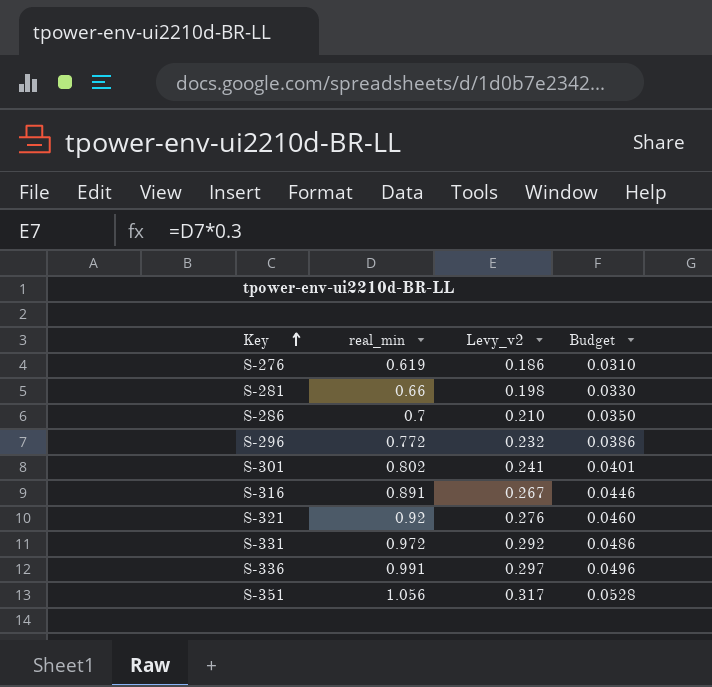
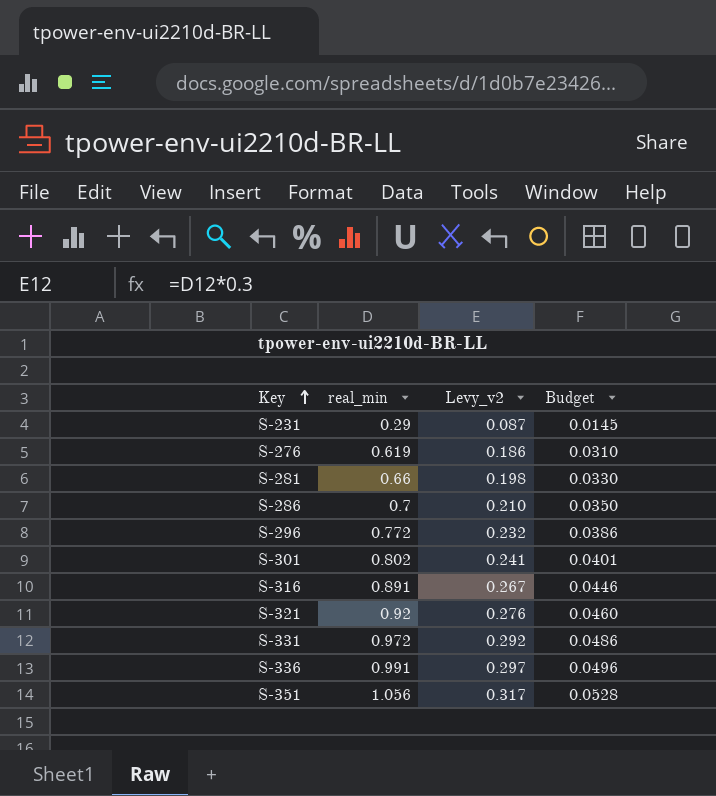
row S-231: none -> 0.29 | 0.087 | 0.0145

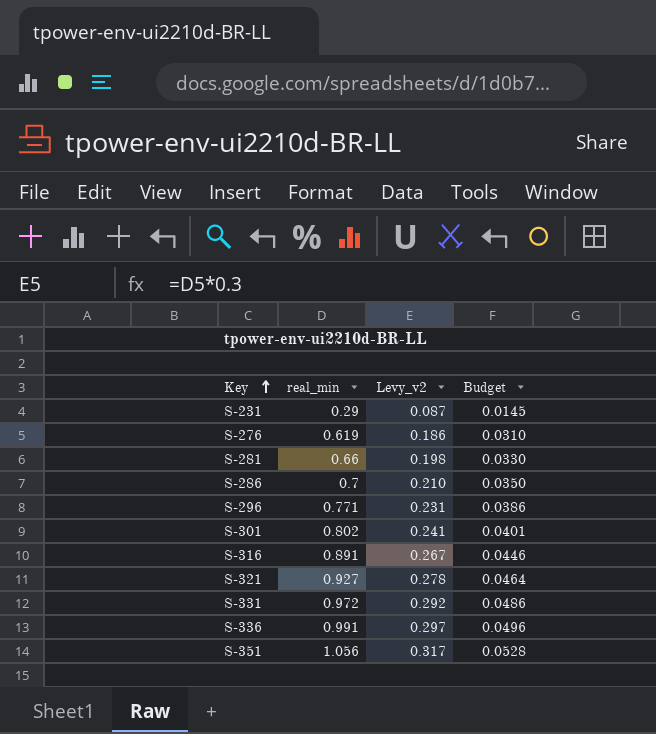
S-296 | real_min: 0.772 -> 0.771
S-296 | Levy_v2: 0.232 -> 0.231
S-321 | real_min: 0.92 -> 0.927
S-321 | Levy_v2: 0.276 -> 0.278
S-321 | Budget: 0.0460 -> 0.0464

